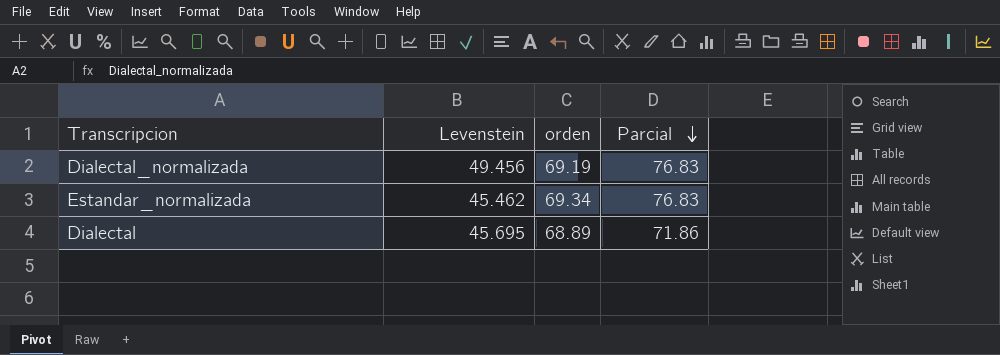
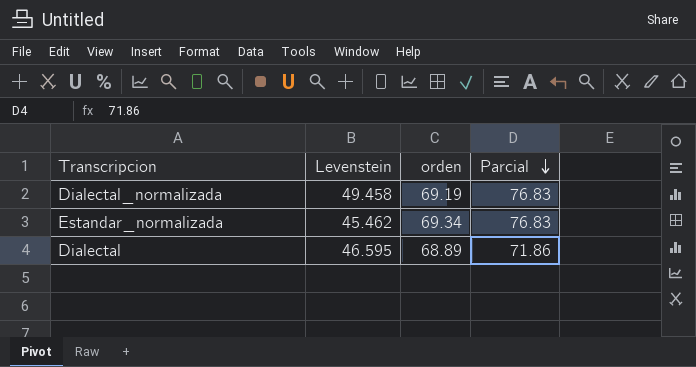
Dialectal_normalizada | Levenstein: 49.456 -> 49.458
Dialectal | Levenstein: 45.695 -> 46.595

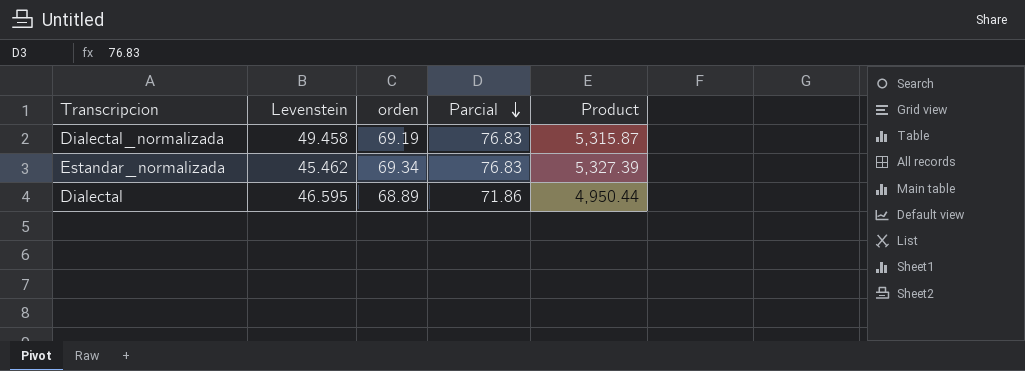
column Product | formula: none -> [orden] * [Parcial]

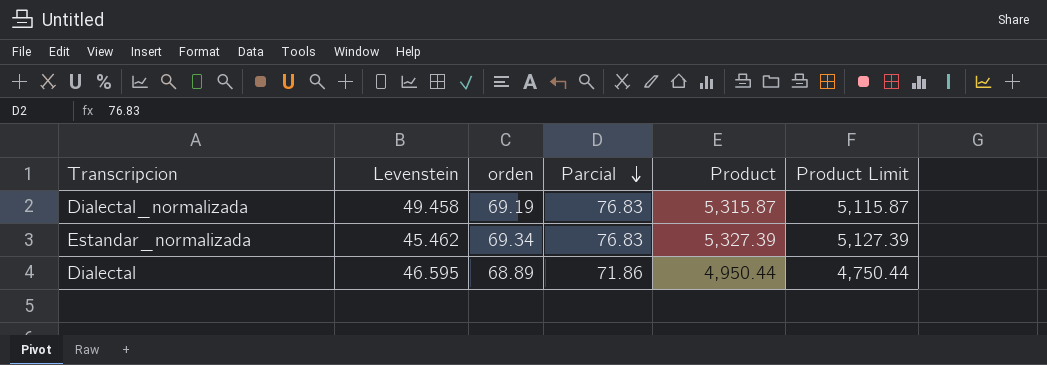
column Product Limit | formula: none -> [Product] - 200

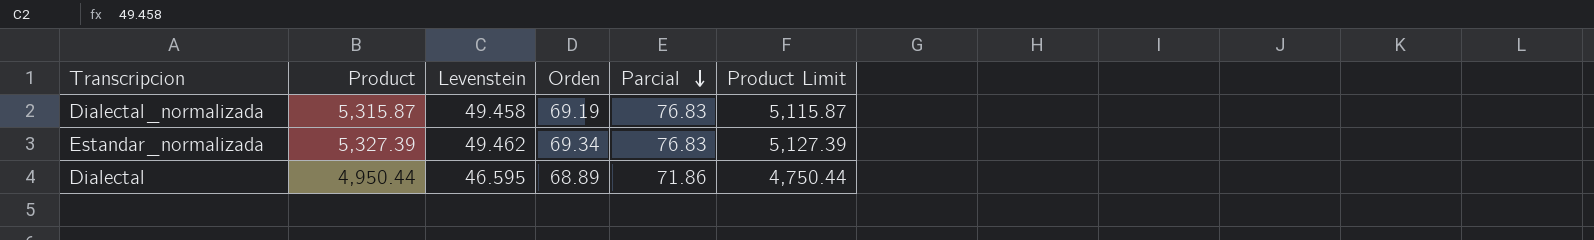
column Product | position: 5 -> 2
column name: orden -> Orden
Estandar_normalizada | Levenstein: 45.462 -> 49.462

